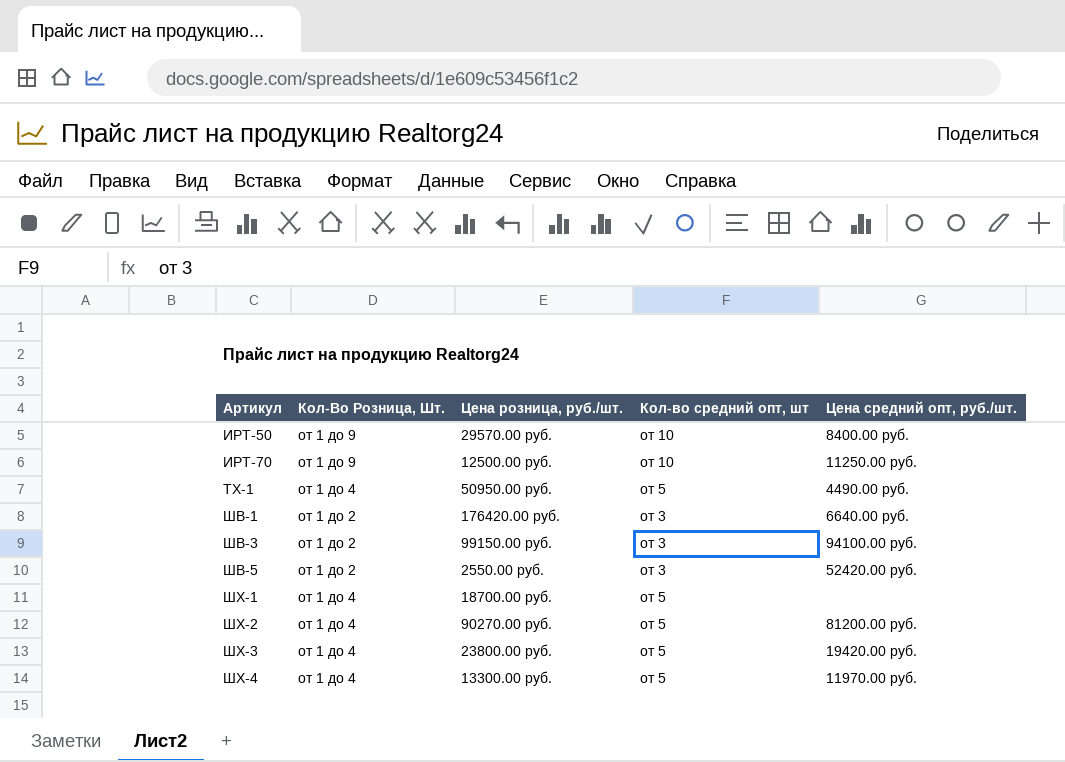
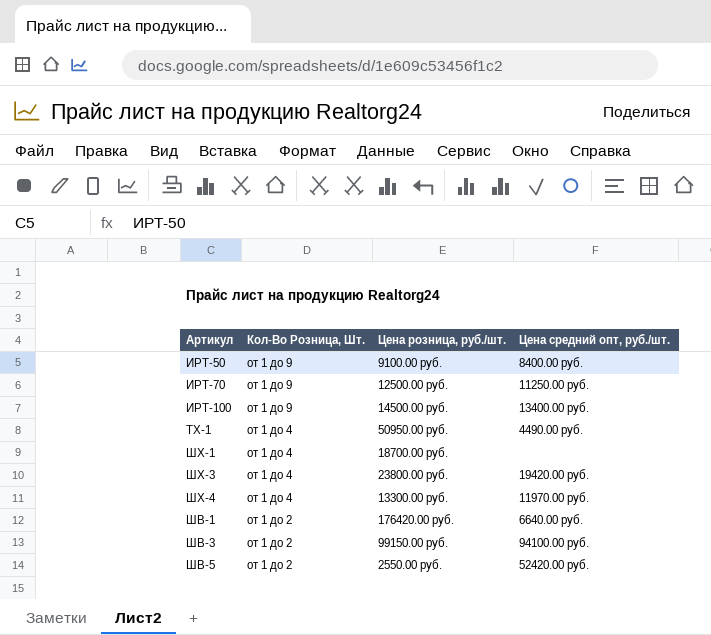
row order: Артикул ascending -> Кол-Во Розница, Шт. descending
column Кол-во средний опт, шт | position: 4 -> none
row ШХ-2: от 1 до 4 | 90270.00 руб. | от 5 | 81200.00 руб. -> none
ИРТ-50 | Цена розница, руб./шт.: 29570.00 руб. -> 9100.00 руб.
row ИРТ-100: none -> от 1 до 9 | 14500.00 руб. | 13400.00 руб.

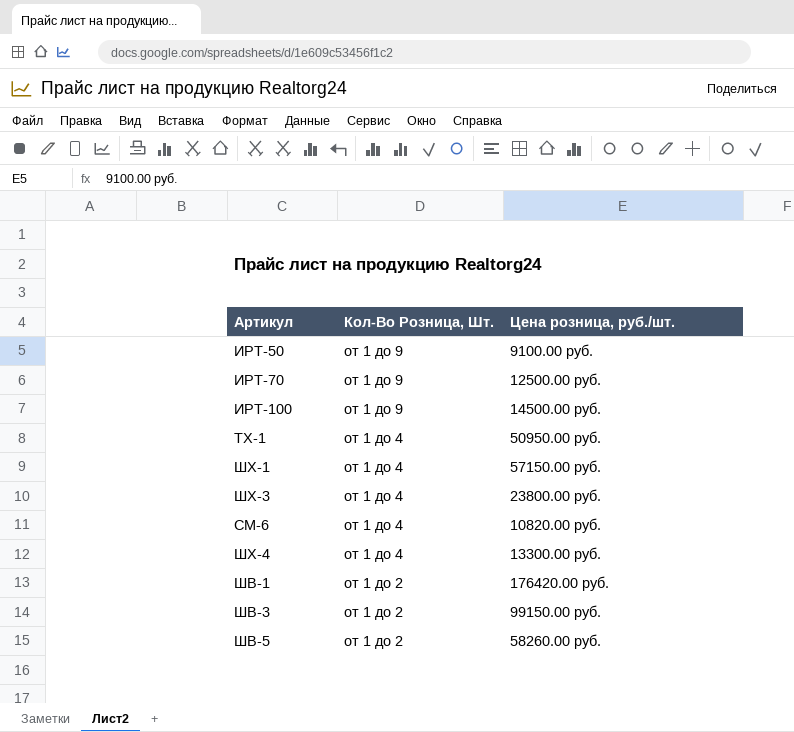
column Цена средний опт, руб./шт. | position: 4 -> none
ШХ-1 | Цена розница, руб./шт.: 18700.00 руб. -> 57150.00 руб.
row СМ-6: none -> от 1 до 4 | 10820.00 руб.
ШВ-5 | Цена розница, руб./шт.: 2550.00 руб. -> 58260.00 руб.

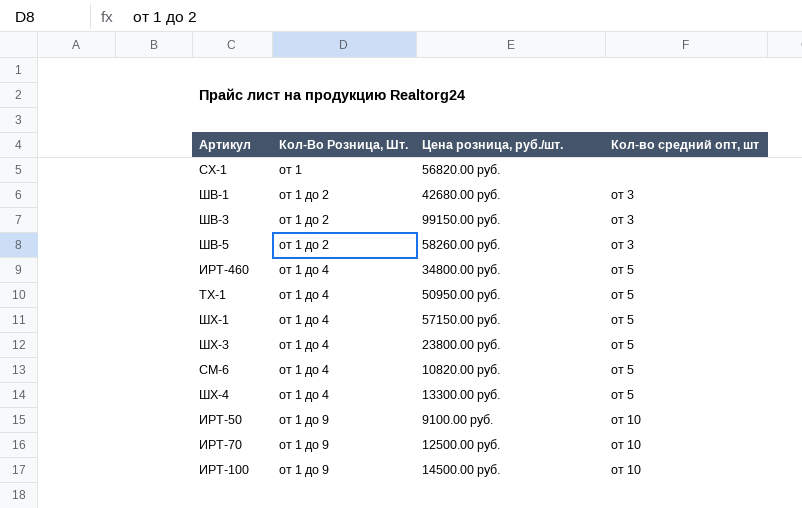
row order: Кол-Во Розница, Шт. descending -> Кол-Во Розница, Шт. ascending
column Кол-во средний опт, шт | position: none -> 4
row СХ-1: none -> от 1 | 56820.00 руб. | none
ШВ-1 | Цена розница, руб./шт.: 176420.00 руб. -> 42680.00 руб.
row ИРТ-460: none -> от 1 до 4 | 34800.00 руб. | от 5

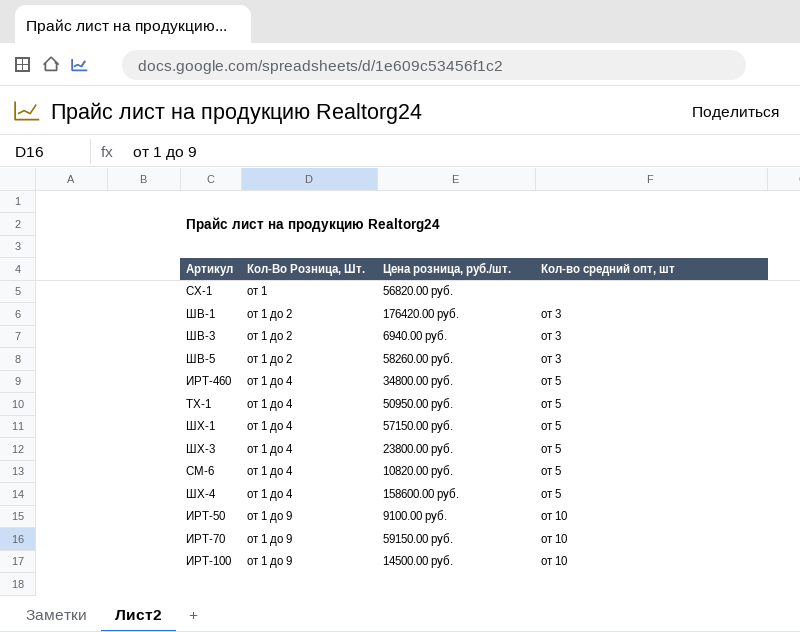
ШВ-1 | Цена розница, руб./шт.: 42680.00 руб. -> 176420.00 руб.
ШВ-3 | Цена розница, руб./шт.: 99150.00 руб. -> 6940.00 руб.
ШХ-4 | Цена розница, руб./шт.: 13300.00 руб. -> 158600.00 руб.
ИРТ-70 | Цена розница, руб./шт.: 12500.00 руб. -> 59150.00 руб.

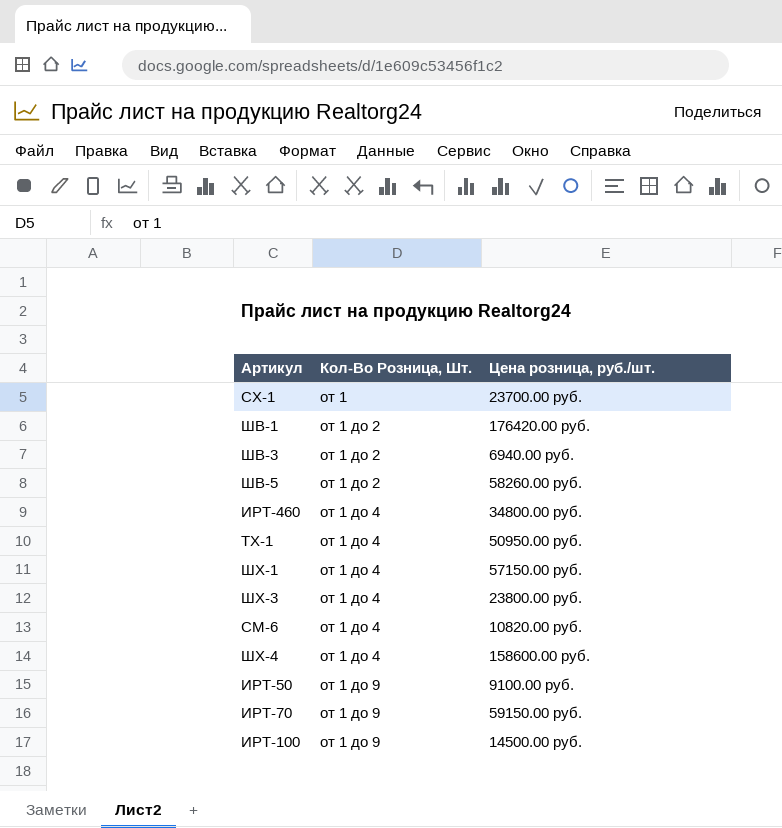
column Кол-во средний опт, шт | position: 4 -> none
СХ-1 | Цена розница, руб./шт.: 56820.00 руб. -> 23700.00 руб.

